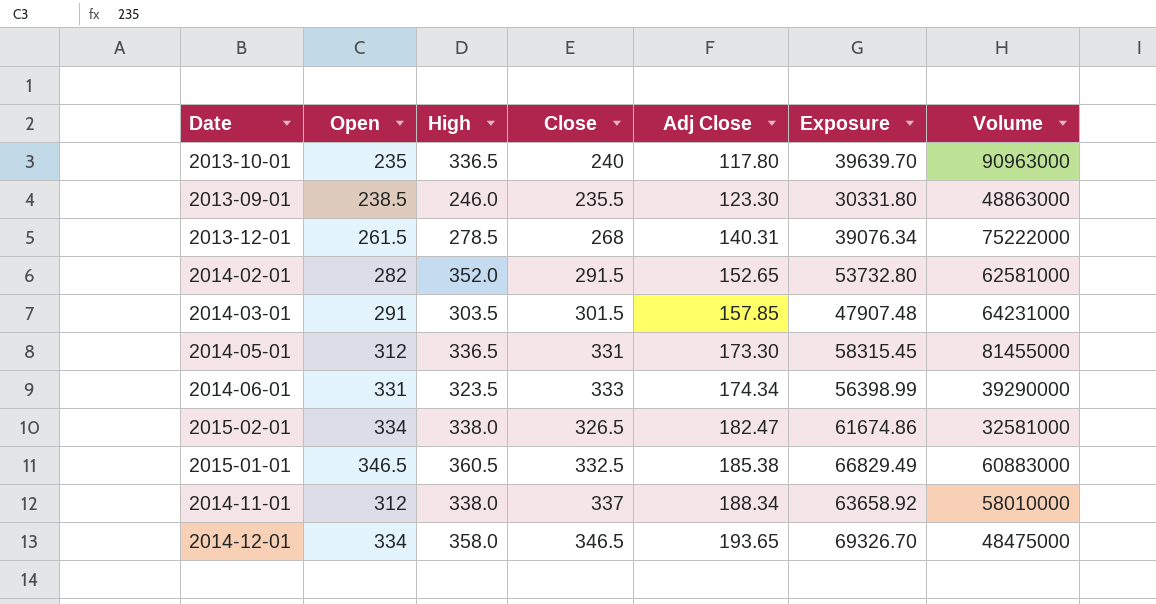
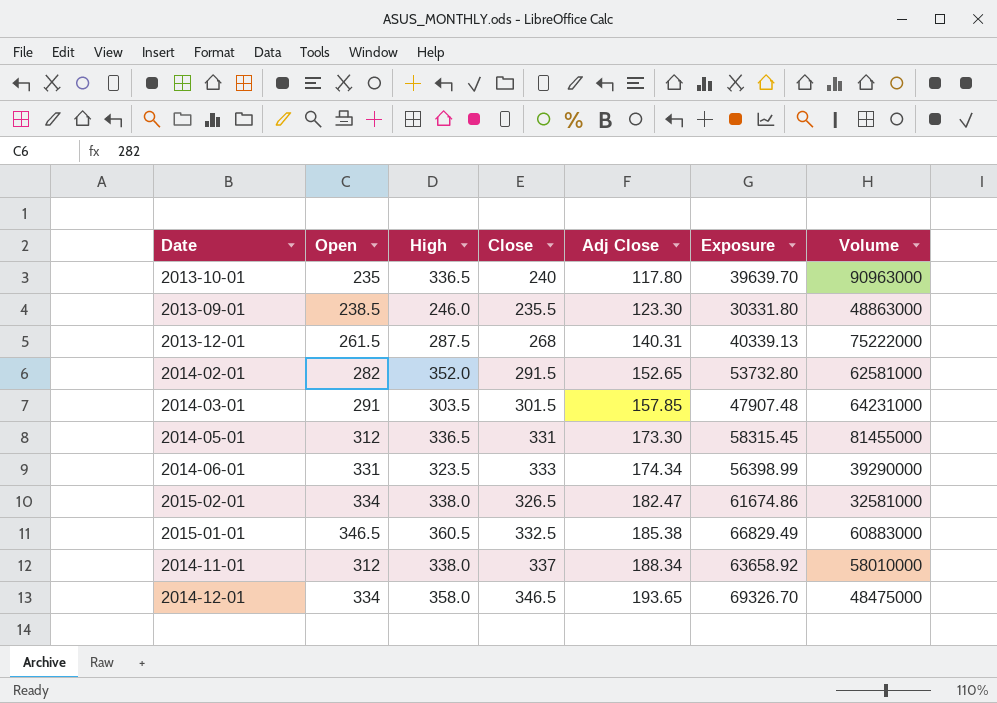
2013-12-01 | High: 278.5 -> 287.5
2013-12-01 | Exposure: 39076.34 -> 40339.13

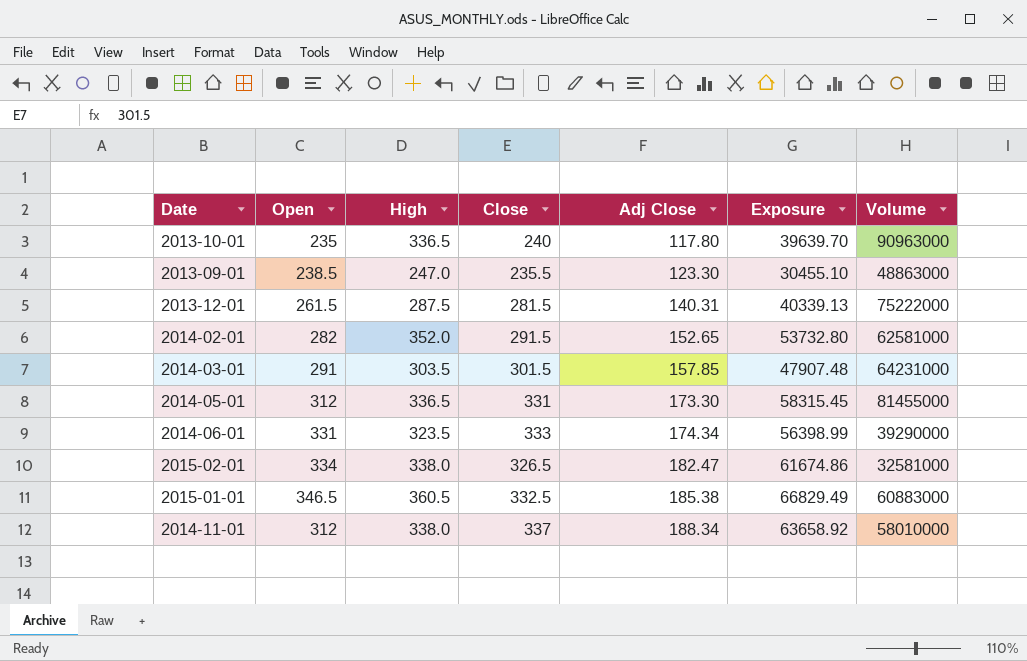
row 2014-12-01: 334 | 358.0 | 346.5 | 193.65 | 69326.70 | 48475000 -> none
2013-09-01 | High: 246.0 -> 247.0
2013-09-01 | Exposure: 30331.80 -> 30455.10
2013-12-01 | Close: 268 -> 281.5

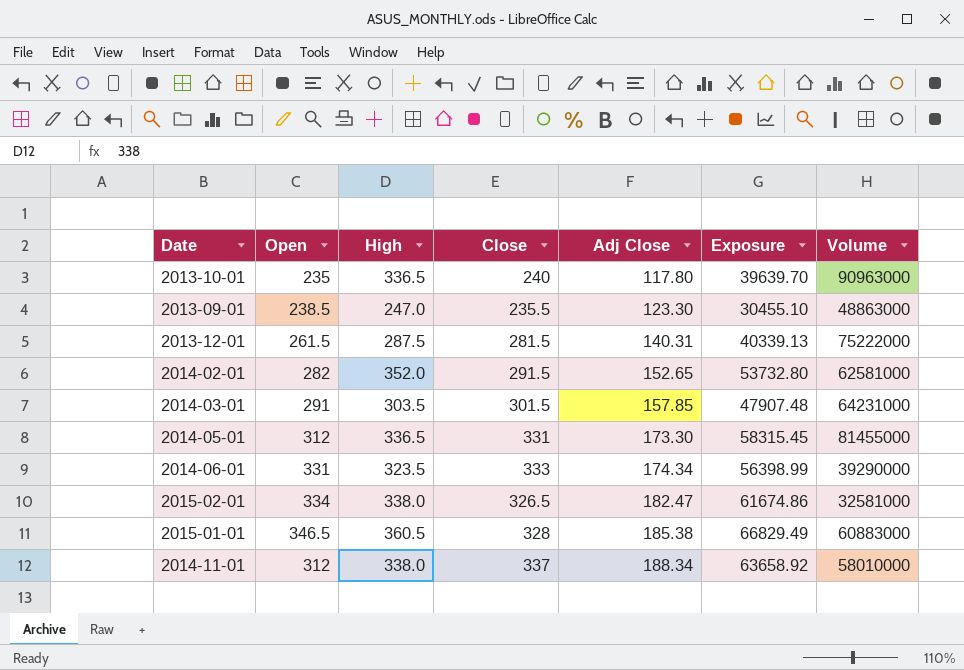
2015-01-01 | Close: 332.5 -> 328

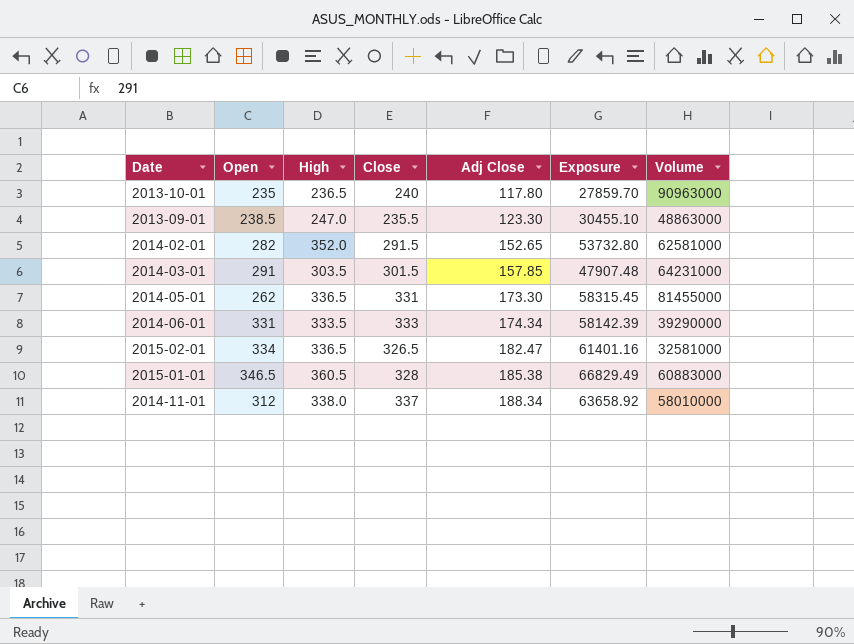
row 2013-12-01: 261.5 | 287.5 | 281.5 | 140.31 | 40339.13 | 75222000 -> none
2013-10-01 | High: 336.5 -> 236.5
2013-10-01 | Exposure: 39639.70 -> 27859.70
2014-05-01 | Open: 312 -> 262
2014-06-01 | High: 323.5 -> 333.5
2014-06-01 | Exposure: 56398.99 -> 58142.39
2015-02-01 | High: 338.0 -> 336.5
2015-02-01 | Exposure: 61674.86 -> 61401.16

